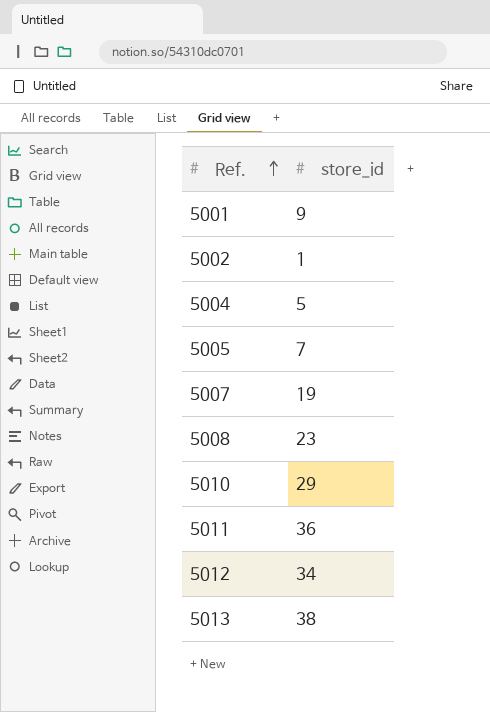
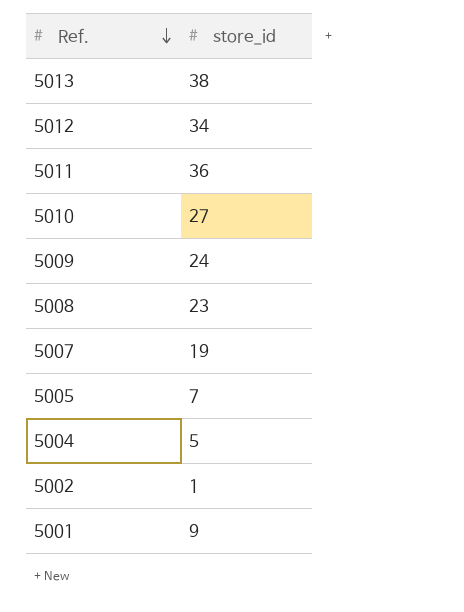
row order: Ref. ascending -> Ref. descending
5010 | store_id: 29 -> 27
row 5009: none -> 24

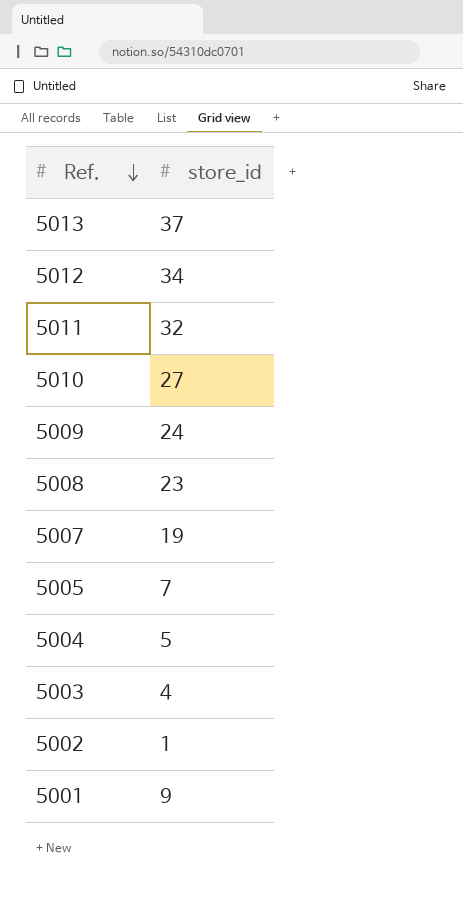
5013 | store_id: 38 -> 37
5011 | store_id: 36 -> 32
row 5003: none -> 4

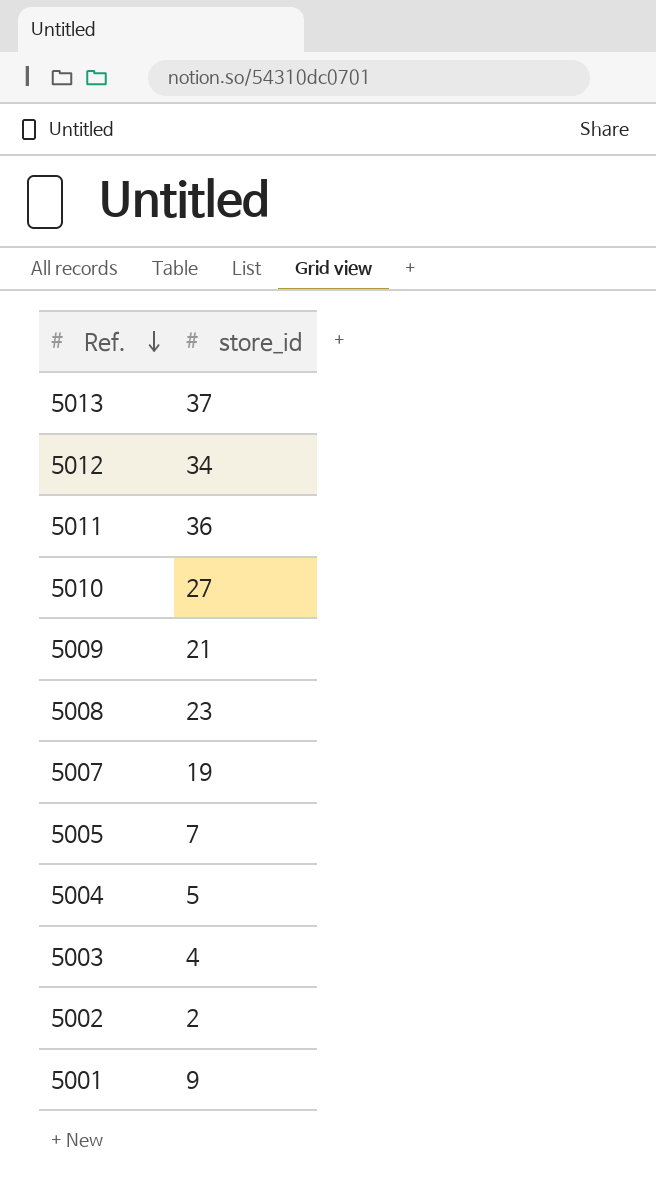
5011 | store_id: 32 -> 36
5009 | store_id: 24 -> 21
5002 | store_id: 1 -> 2

